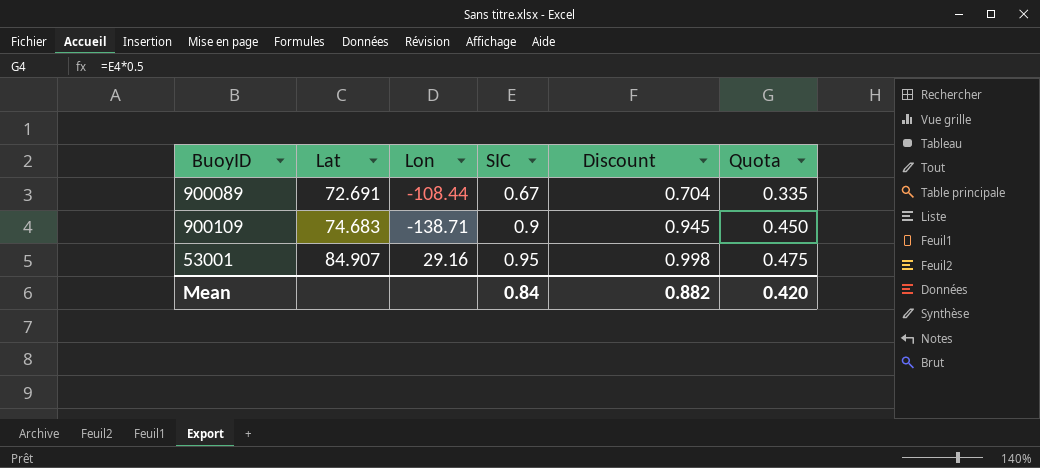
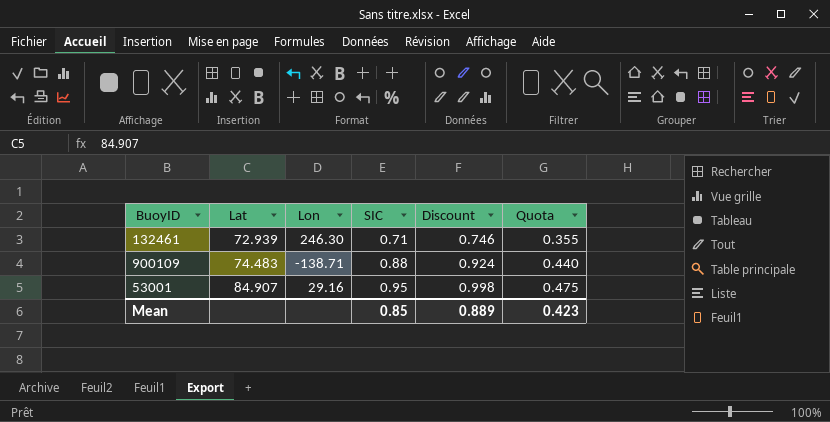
row 900089: 72.691 | -108.44 | 0.67 | 0.704 | 0.335 -> none
row 132461: none -> 72.939 | 246.30 | 0.71 | 0.746 | 0.355
900109 | Lat: 74.683 -> 74.483
900109 | SIC: 0.9 -> 0.88
900109 | Discount: 0.945 -> 0.924
900109 | Quota: 0.450 -> 0.440
Mean | SIC: 0.84 -> 0.85
Mean | Discount: 0.882 -> 0.889
Mean | Quota: 0.420 -> 0.423

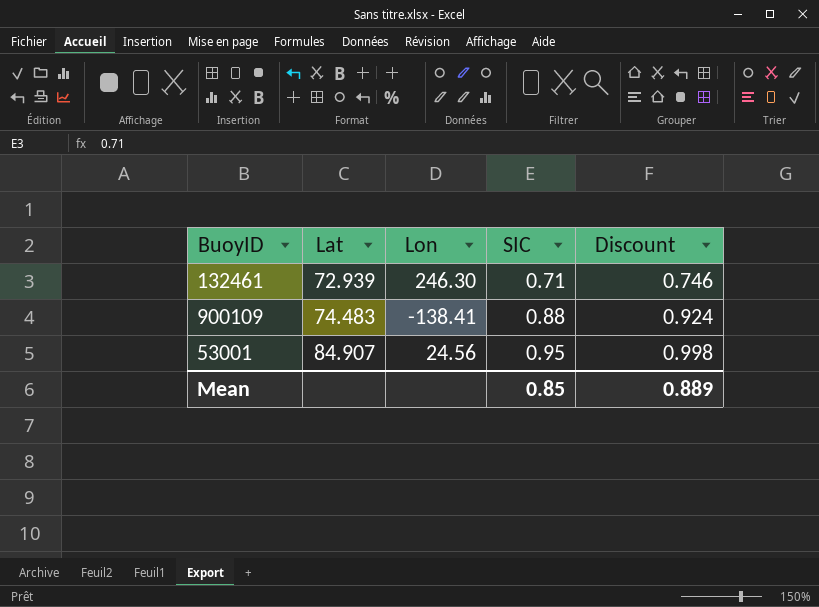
column Quota | formula: [SIC] * 0.5 -> none
900109 | Lon: -138.71 -> -138.41
53001 | Lon: 29.16 -> 24.56

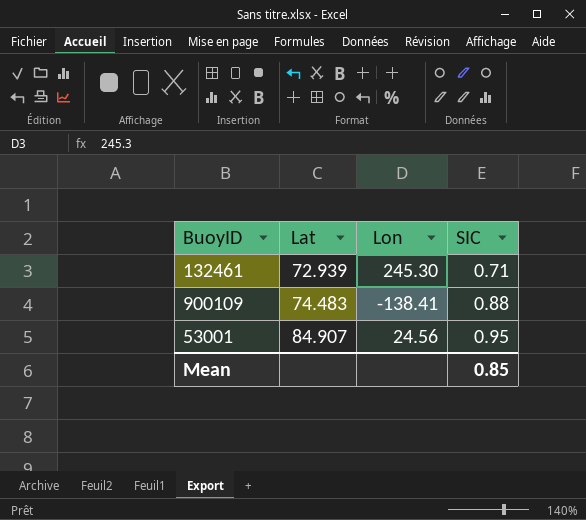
column Discount | formula: [SIC] * 1.05 -> none
132461 | Lon: 246.30 -> 245.30

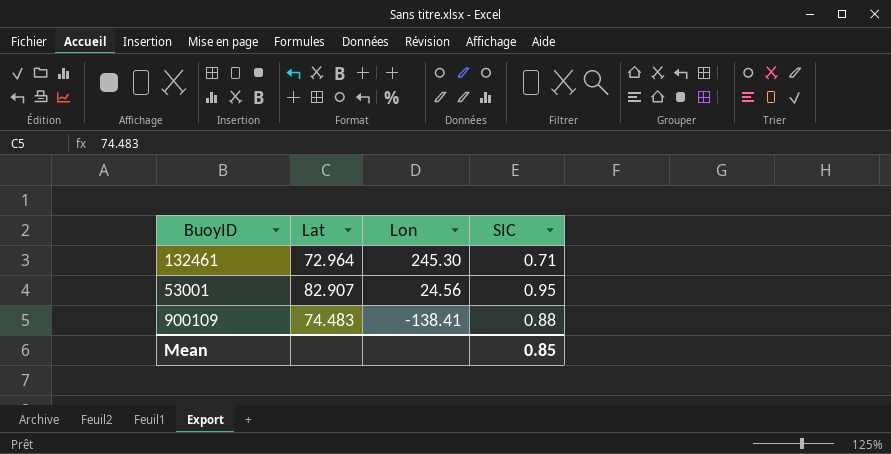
row order: Lat ascending -> Lon descending
132461 | Lat: 72.939 -> 72.964
53001 | Lat: 84.907 -> 82.907

